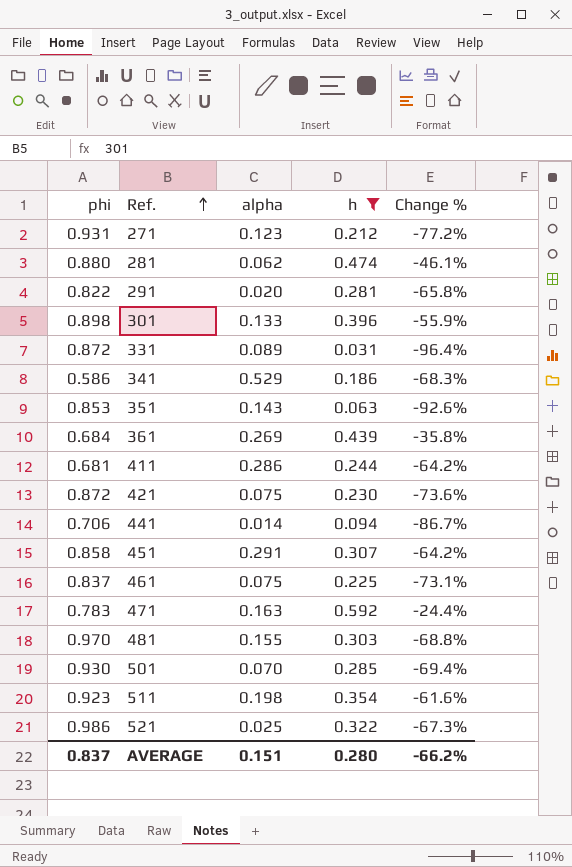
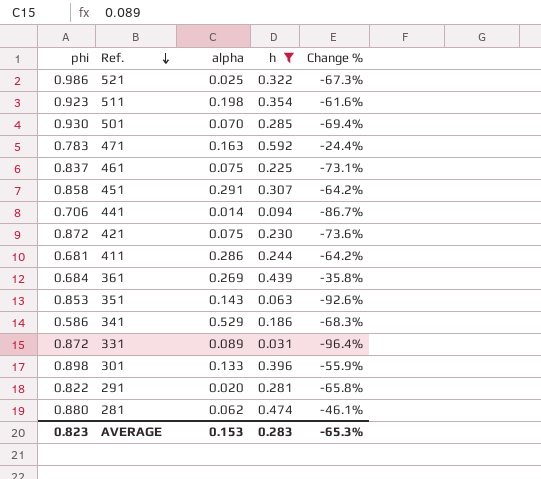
row order: Ref. ascending -> Ref. descending
row 271: 0.931 | 0.123 | 0.212 | -77.2% -> none
row 481: 0.970 | 0.155 | 0.303 | -68.8% -> none
AVERAGE | phi: 0.837 -> 0.823
AVERAGE | alpha: 0.151 -> 0.153
AVERAGE | h: 0.280 -> 0.283
AVERAGE | Change %: -66.2% -> -65.3%

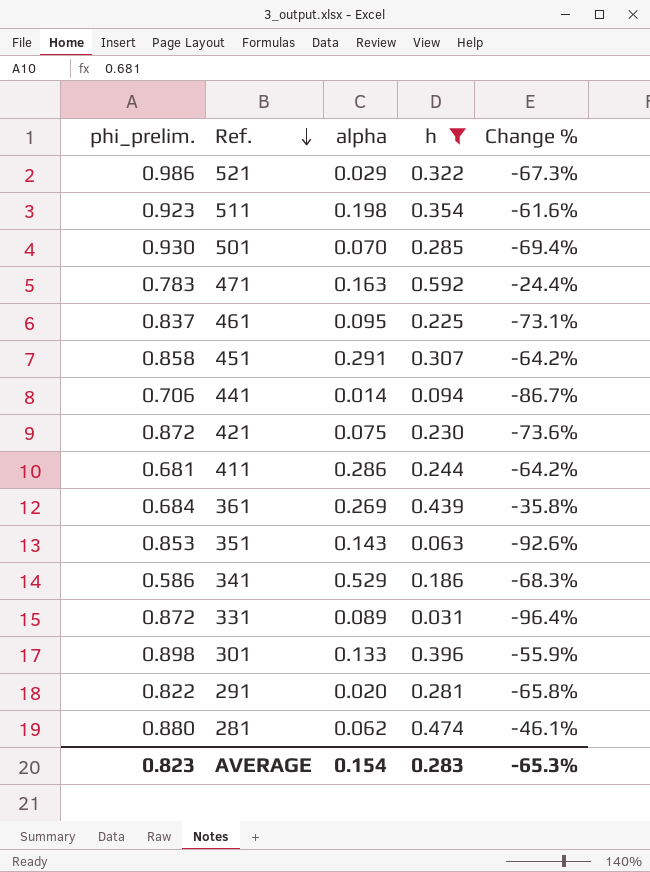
column name: phi -> phi_prelim.
521 | alpha: 0.025 -> 0.029
461 | alpha: 0.075 -> 0.095
AVERAGE | alpha: 0.153 -> 0.154

